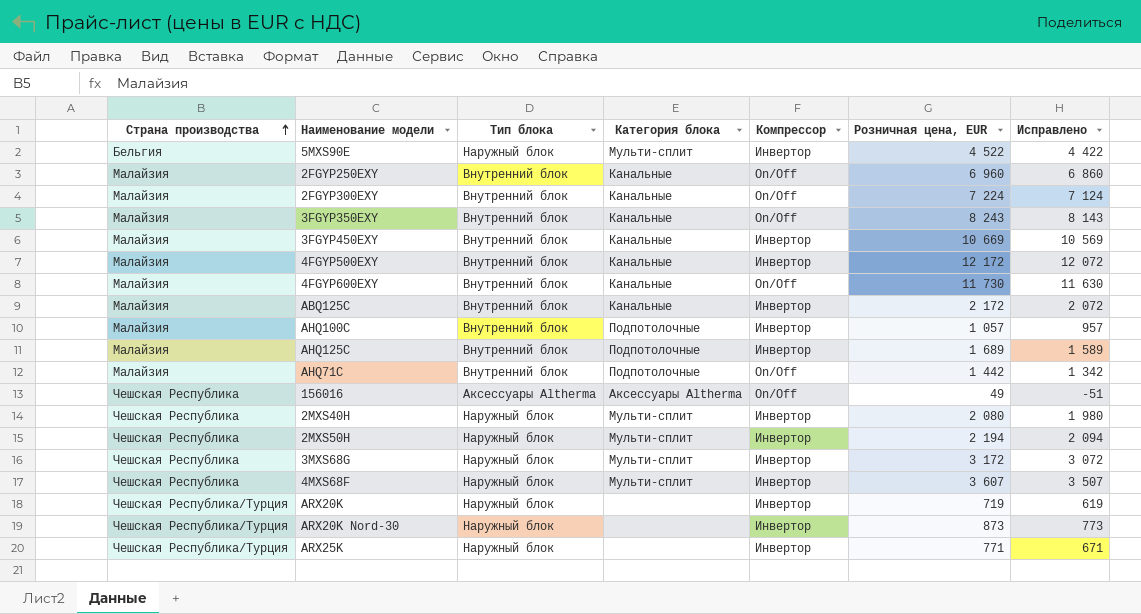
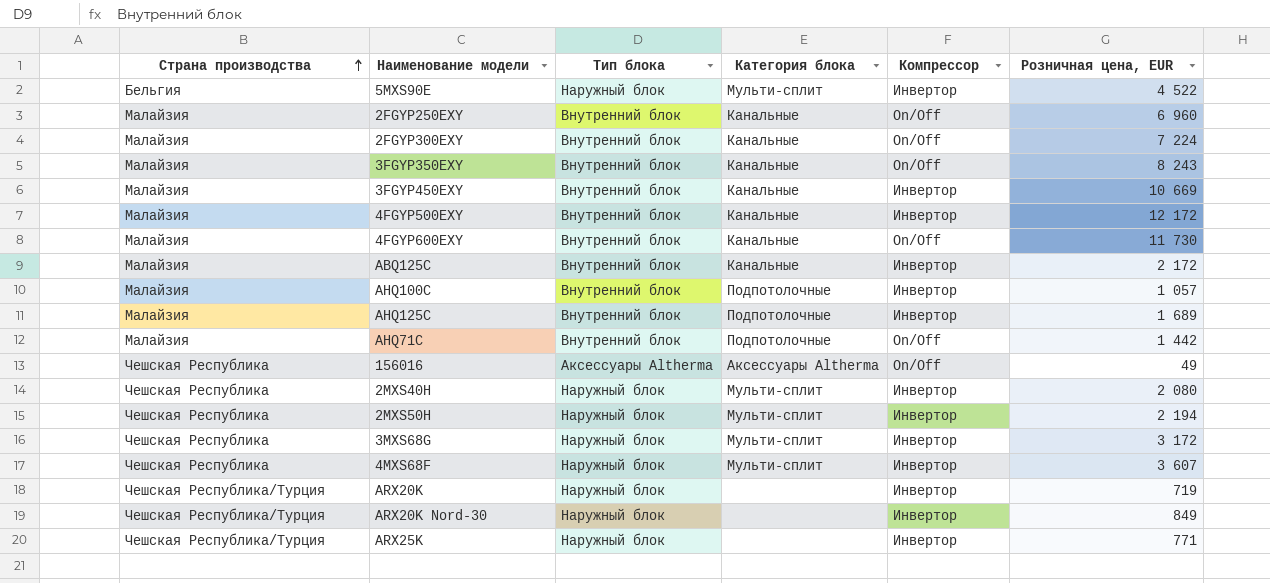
column Исправлено | formula: [Розничная цена, EUR] - 100 -> none
ARX20K Nord-30 | Розничная цена, EUR: 873 -> 849

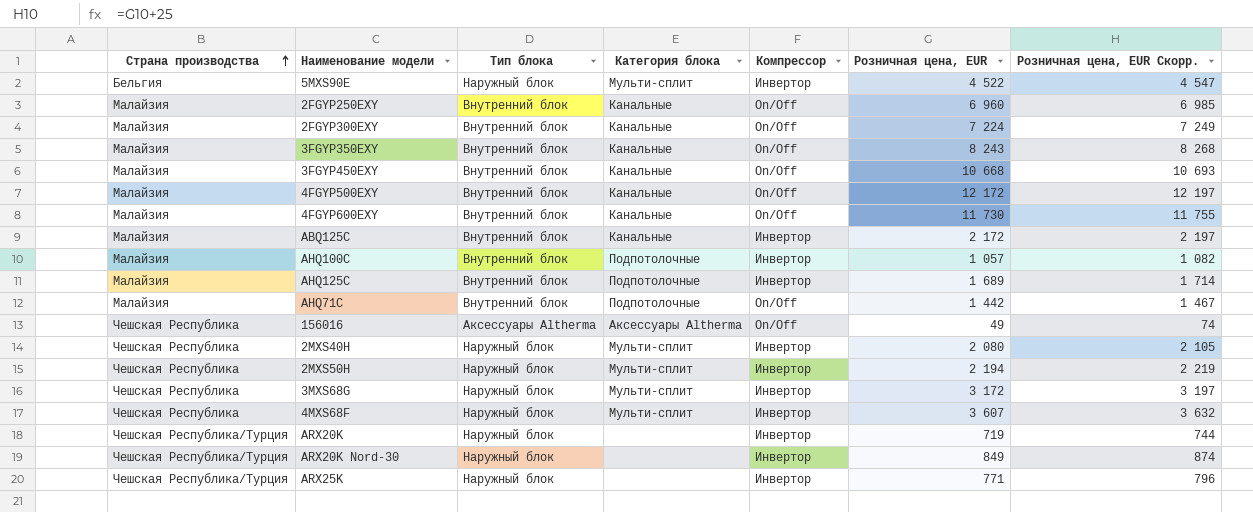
column Розничная цена, EUR Скорр. | formula: none -> [Розничная цена, EUR] + 25
3FGYP450EXY | Компрессор: Инвертор -> On/Off
3FGYP450EXY | Розничная цена, EUR: 10 669 -> 10 668
4FGYP500EXY | Компрессор: Инвертор -> On/Off

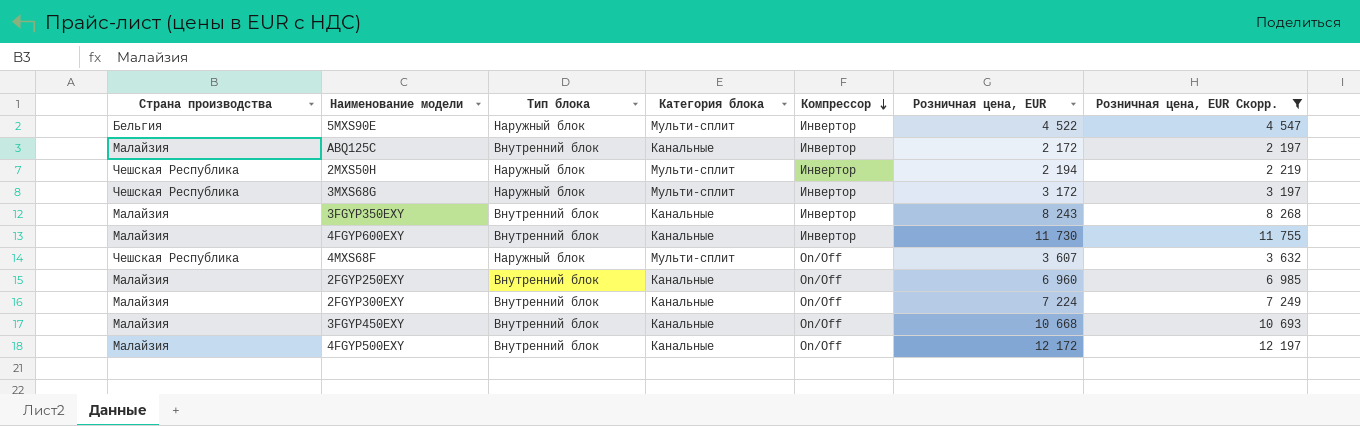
filter: none -> Розничная цена, EUR Скорр. >= 2 197
row order: Страна производства ascending -> Компрессор descending
3FGYP350EXY | Компрессор: On/Off -> Инвертор
4FGYP600EXY | Компрессор: On/Off -> Инвертор
4MXS68F | Компрессор: Инвертор -> On/Off

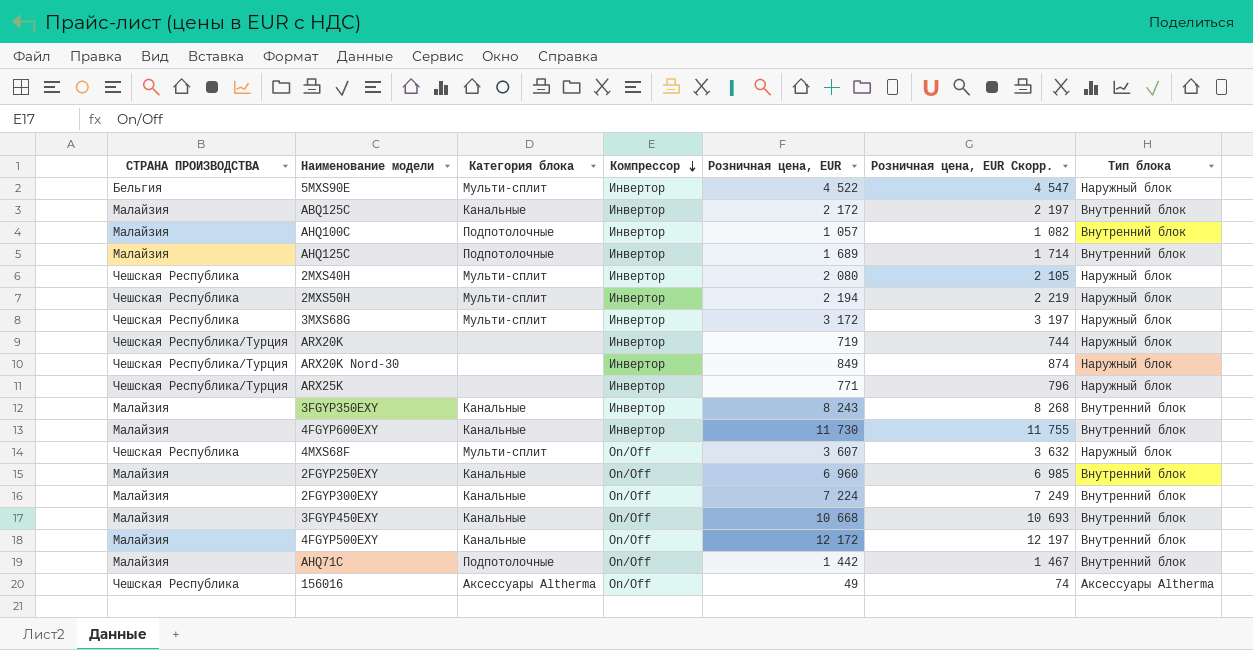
filter: Розничная цена, EUR Скорр. >= 2 197 -> none
column name: Страна производства -> СТРАНА ПРОИЗВОДСТВА
column Тип блока | position: 3 -> 7

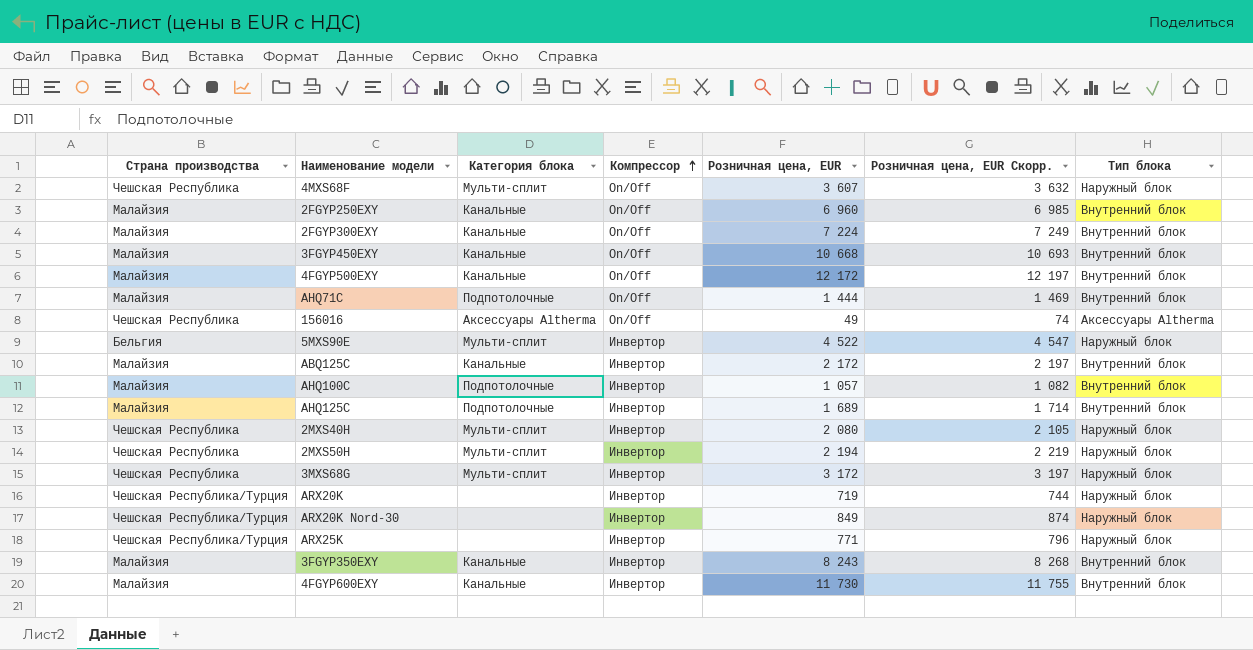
row order: Компрессор descending -> Компрессор ascending
column name: СТРАНА ПРОИЗВОДСТВА -> Страна производства
AHQ71C | Розничная цена, EUR: 1 442 -> 1 444
AHQ71C | Розничная цена, EUR Скорр.: 1 467 -> 1 469

